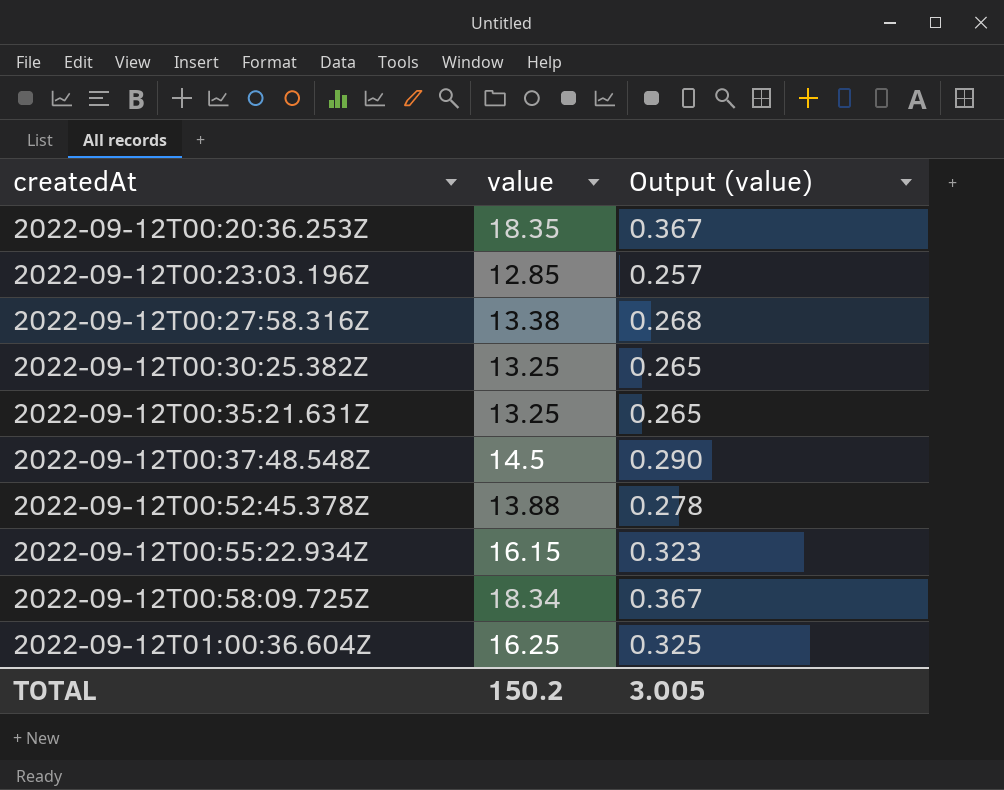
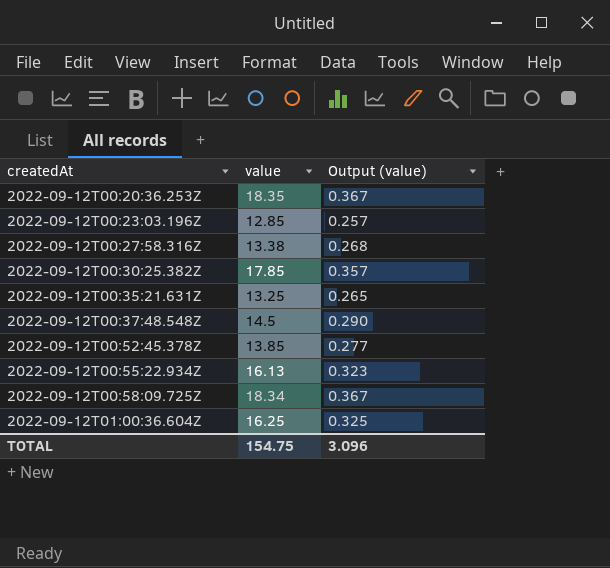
2022-09-12T00:30:25.382Z | value: 13.25 -> 17.85
2022-09-12T00:30:25.382Z | Output (value): 0.265 -> 0.357
2022-09-12T00:52:45.378Z | value: 13.88 -> 13.85
2022-09-12T00:52:45.378Z | Output (value): 0.278 -> 0.277
2022-09-12T00:55:22.934Z | value: 16.15 -> 16.13
TOTAL | value: 150.2 -> 154.75
TOTAL | Output (value): 3.005 -> 3.096

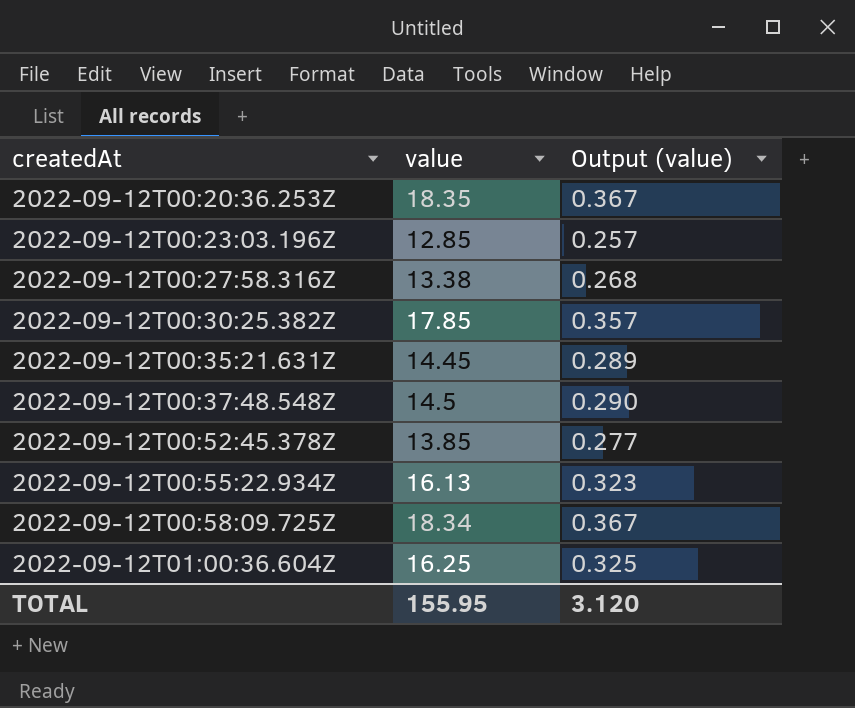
2022-09-12T00:35:21.631Z | value: 13.25 -> 14.45
2022-09-12T00:35:21.631Z | Output (value): 0.265 -> 0.289
TOTAL | value: 154.75 -> 155.95
TOTAL | Output (value): 3.096 -> 3.120

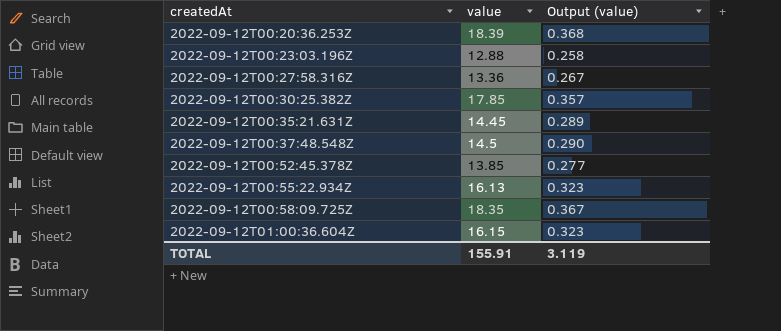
2022-09-12T00:20:36.253Z | value: 18.35 -> 18.39
2022-09-12T00:20:36.253Z | Output (value): 0.367 -> 0.368
2022-09-12T00:23:03.196Z | value: 12.85 -> 12.88
2022-09-12T00:23:03.196Z | Output (value): 0.257 -> 0.258
2022-09-12T00:27:58.316Z | value: 13.38 -> 13.36
2022-09-12T00:27:58.316Z | Output (value): 0.268 -> 0.267
2022-09-12T00:58:09.725Z | value: 18.34 -> 18.35
2022-09-12T01:00:36.604Z | value: 16.25 -> 16.15
2022-09-12T01:00:36.604Z | Output (value): 0.325 -> 0.323
TOTAL | value: 155.95 -> 155.91
TOTAL | Output (value): 3.120 -> 3.119

